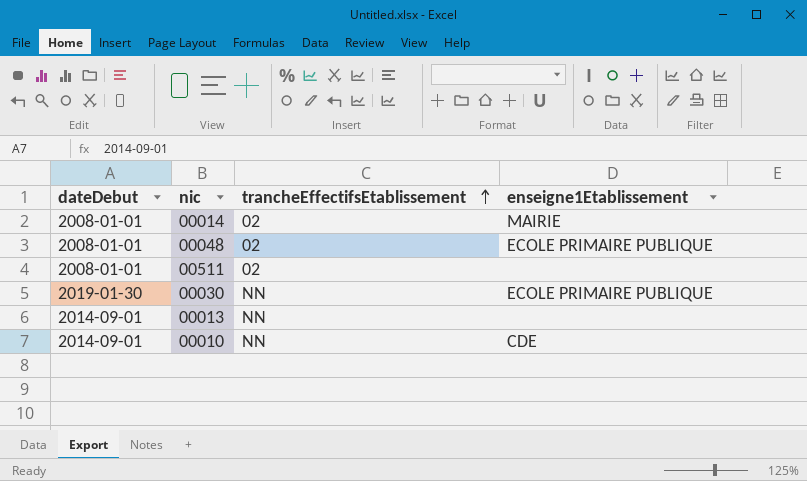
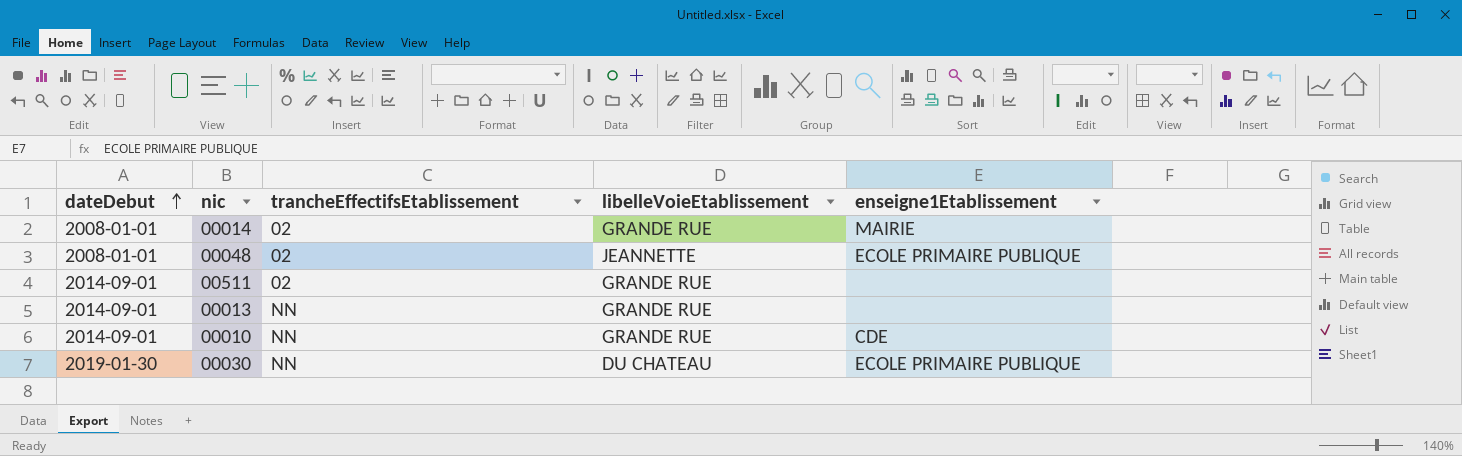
row order: trancheEffectifsEtablissement ascending -> dateDebut ascending
column libelleVoieEtablissement | position: none -> 4
00511 | dateDebut: 2008-01-01 -> 2014-09-01

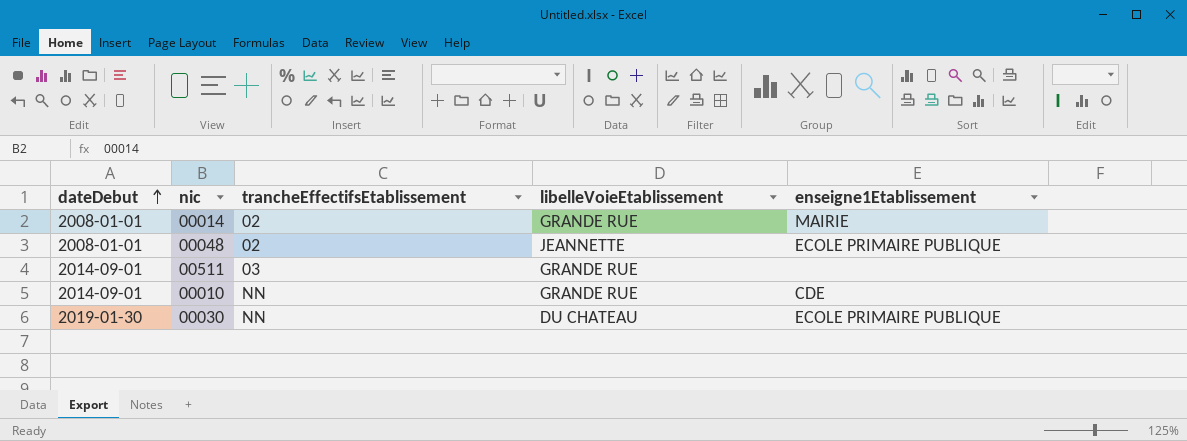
row 00013: 2014-09-01 | NN | GRANDE RUE | none -> none
00511 | trancheEffectifsEtablissement: 02 -> 03

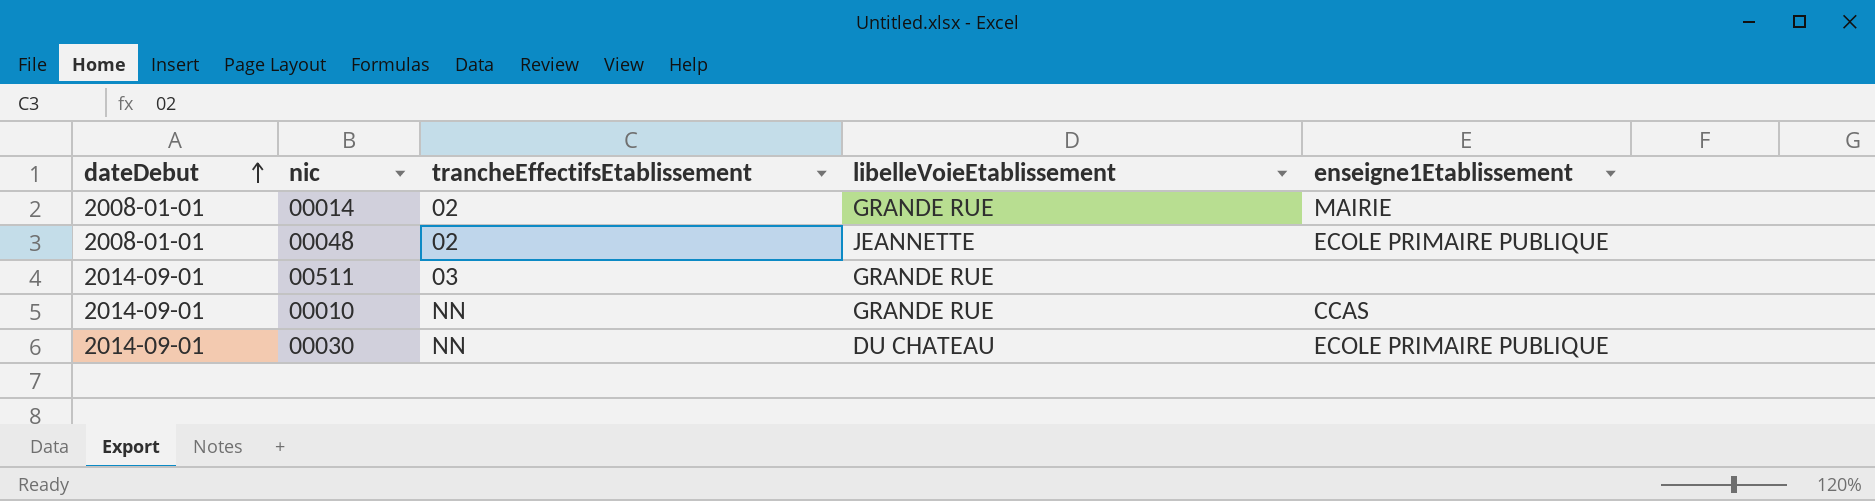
00010 | enseigne1Etablissement: CDE -> CCAS
00030 | dateDebut: 2019-01-30 -> 2014-09-01

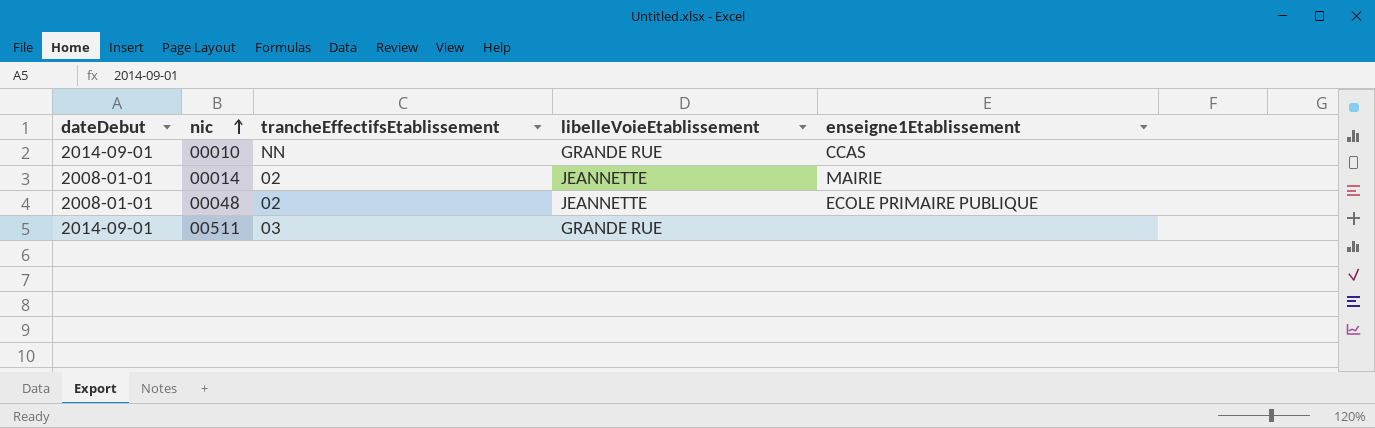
row order: dateDebut ascending -> nic ascending
row 00030: 2014-09-01 | NN | DU CHATEAU | ECOLE PRIMAIRE PUBLIQUE -> none
00014 | libelleVoieEtablissement: GRANDE RUE -> JEANNETTE

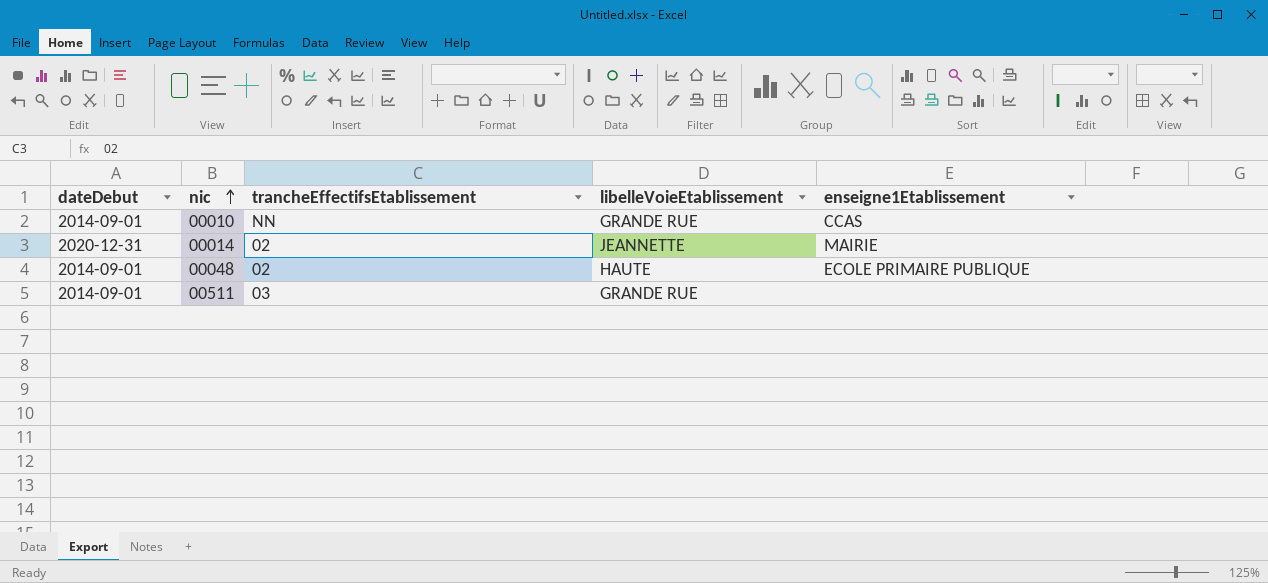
00014 | dateDebut: 2008-01-01 -> 2020-12-31
00048 | dateDebut: 2008-01-01 -> 2014-09-01
00048 | libelleVoieEtablissement: JEANNETTE -> HAUTE

